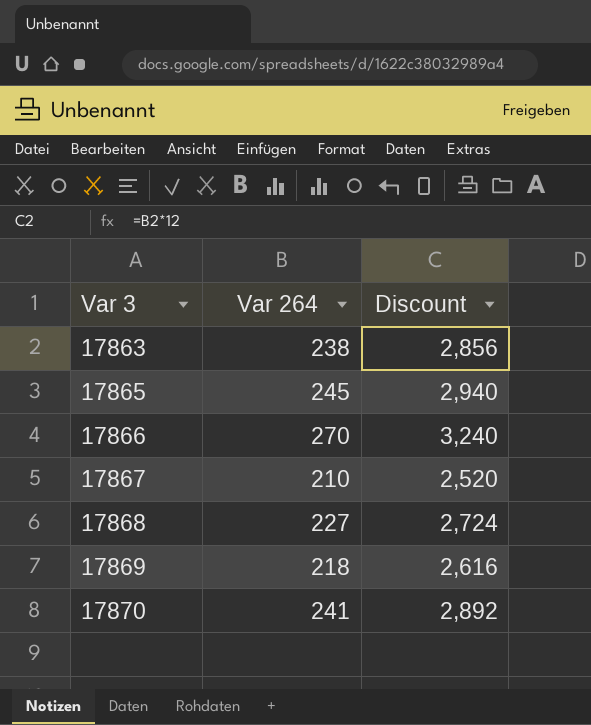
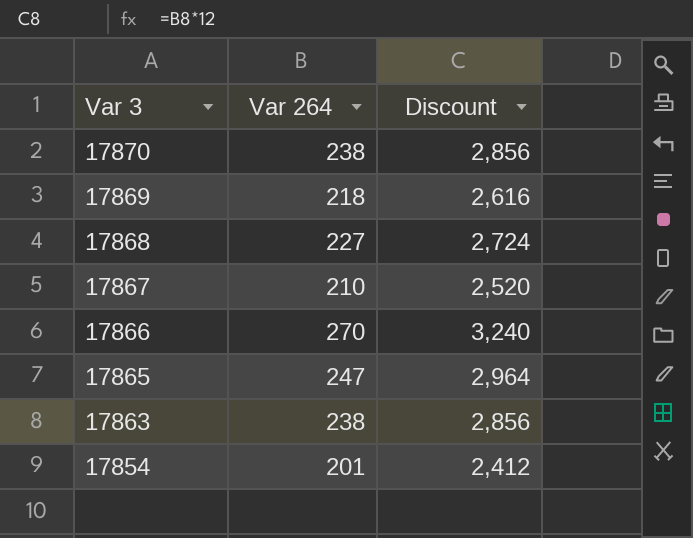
row order: Var 3 ascending -> Var 3 descending
17870 | Var 264: 241 -> 238
17870 | Discount: 2,892 -> 2,856
17865 | Var 264: 245 -> 247
17865 | Discount: 2,940 -> 2,964
row 17854: none -> 201 | 2,412

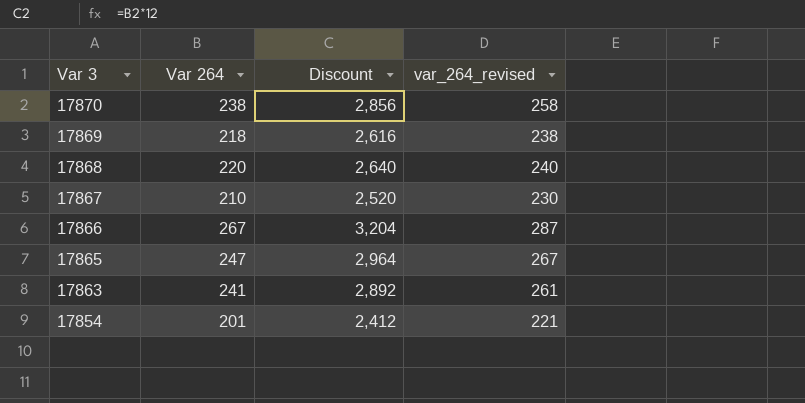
column var_264_revised | formula: none -> [Var 264] + 20
17868 | Var 264: 227 -> 220
17868 | Discount: 2,724 -> 2,640
17866 | Var 264: 270 -> 267
17866 | Discount: 3,240 -> 3,204
17863 | Var 264: 238 -> 241
17863 | Discount: 2,856 -> 2,892

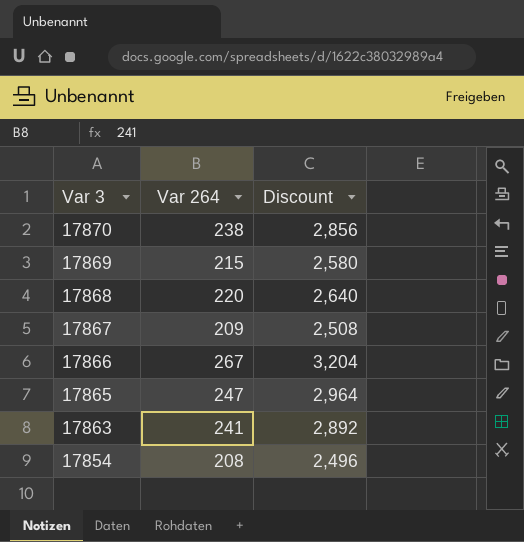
column var_264_revised | formula: [Var 264] + 20 -> none
17869 | Var 264: 218 -> 215
17869 | Discount: 2,616 -> 2,580
17867 | Var 264: 210 -> 209
17867 | Discount: 2,520 -> 2,508
17854 | Var 264: 201 -> 208
17854 | Discount: 2,412 -> 2,496

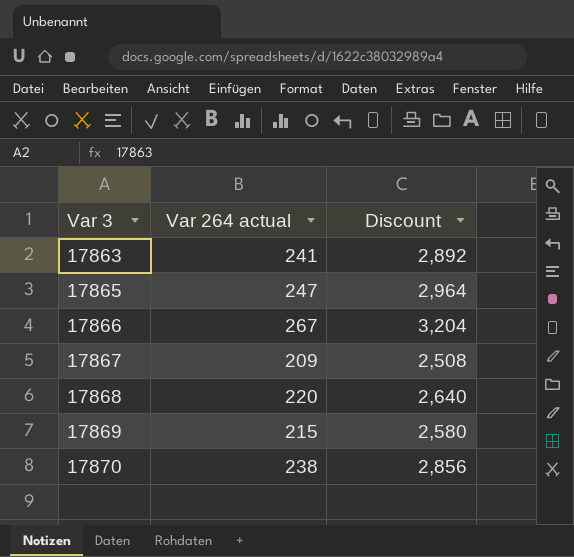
row order: Var 3 descending -> Var 3 ascending
column name: Var 264 -> Var 264 actual
row 17854: 208 | 2,496 -> none

